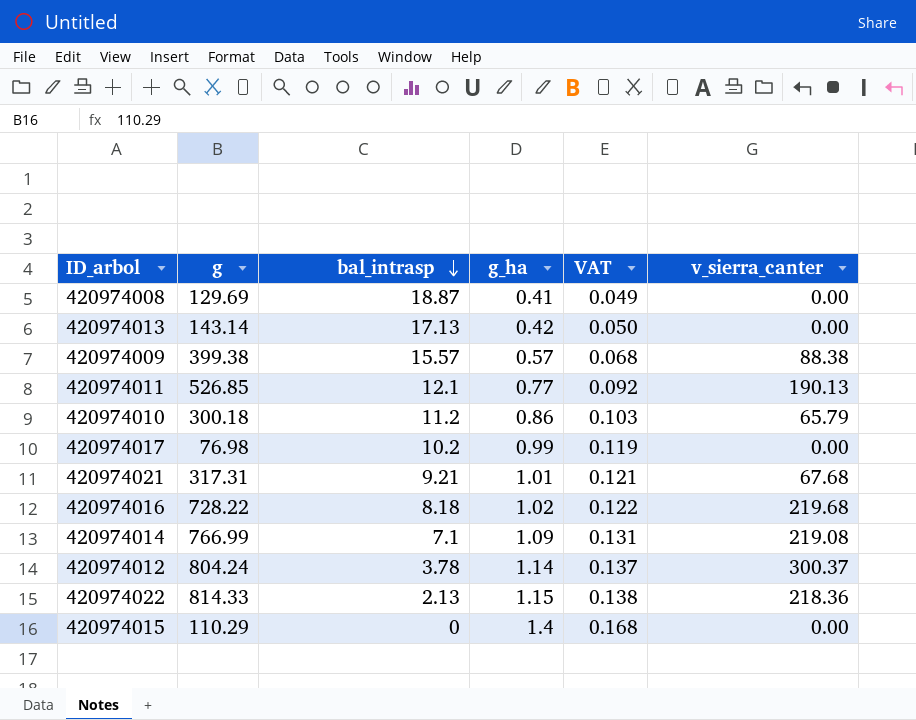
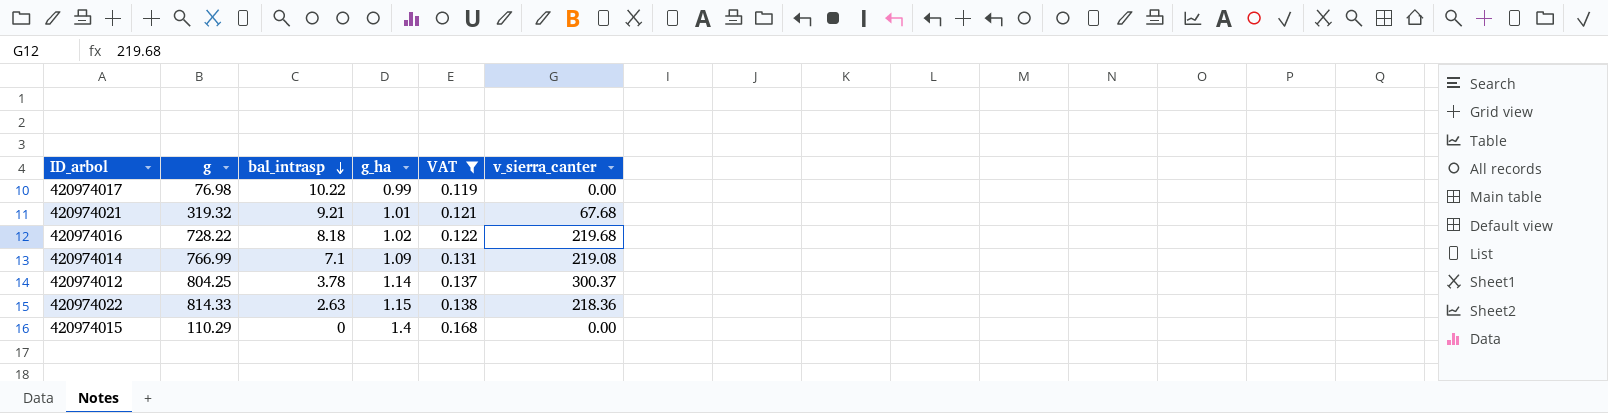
filter: none -> VAT >= 0.119
420974017 | bal_intrasp: 10.2 -> 10.22
420974021 | g: 317.31 -> 319.32
420974012 | g: 804.24 -> 804.25
420974022 | bal_intrasp: 2.13 -> 2.63

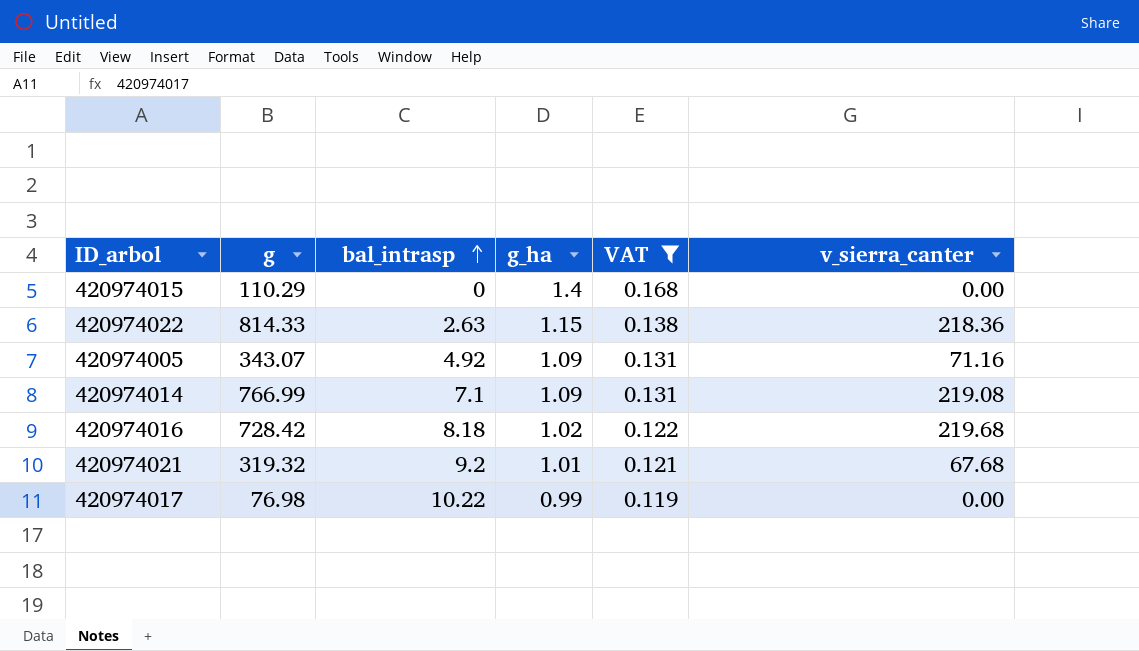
row order: bal_intrasp descending -> bal_intrasp ascending
row 420974012: 804.25 | 3.78 | 1.14 | 0.137 | 300.37 -> none
row 420974005: none -> 343.07 | 4.92 | 1.09 | 0.131 | 71.16
420974016 | g: 728.22 -> 728.42
420974021 | bal_intrasp: 9.21 -> 9.2

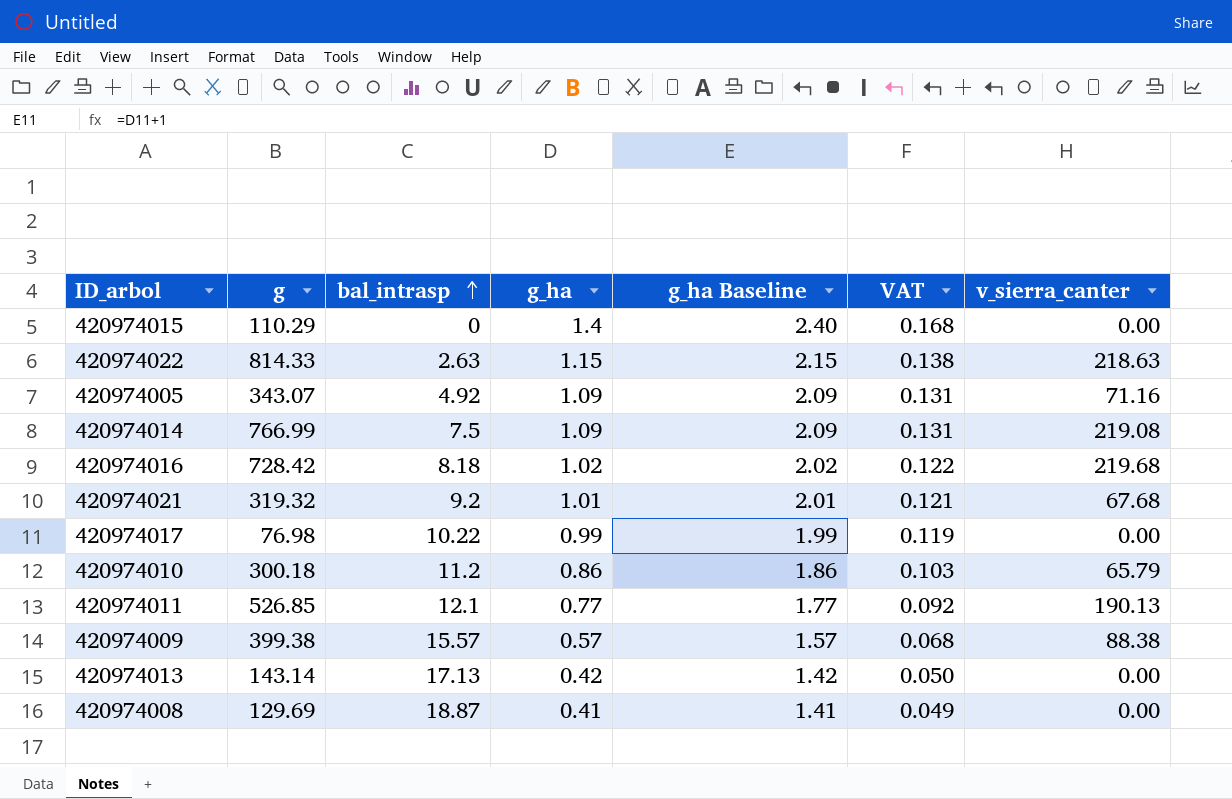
filter: VAT >= 0.119 -> none
column g_ha Baseline | formula: none -> [g_ha] + 1
420974022 | v_sierra_canter: 218.36 -> 218.63
420974014 | bal_intrasp: 7.1 -> 7.5

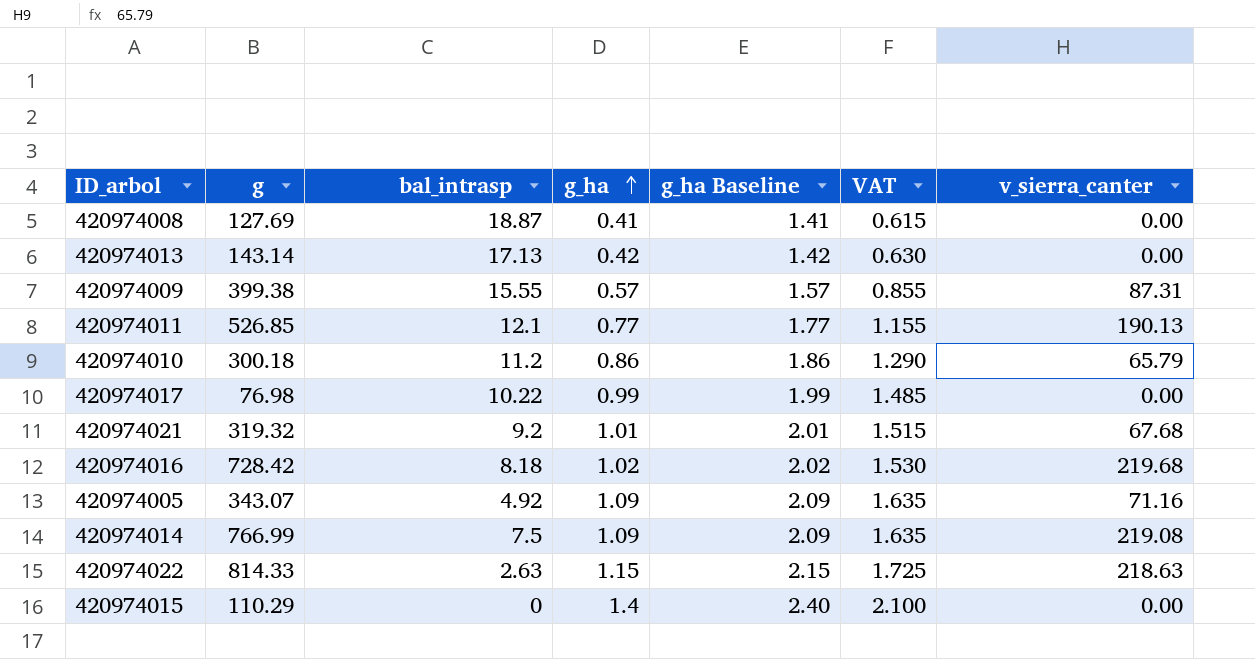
row order: bal_intrasp ascending -> g_ha ascending
column VAT | formula: [g_ha] * 0.12 -> [g_ha] * 1.5
420974008 | g: 129.69 -> 127.69
420974009 | bal_intrasp: 15.57 -> 15.55
420974009 | v_sierra_canter: 88.38 -> 87.31

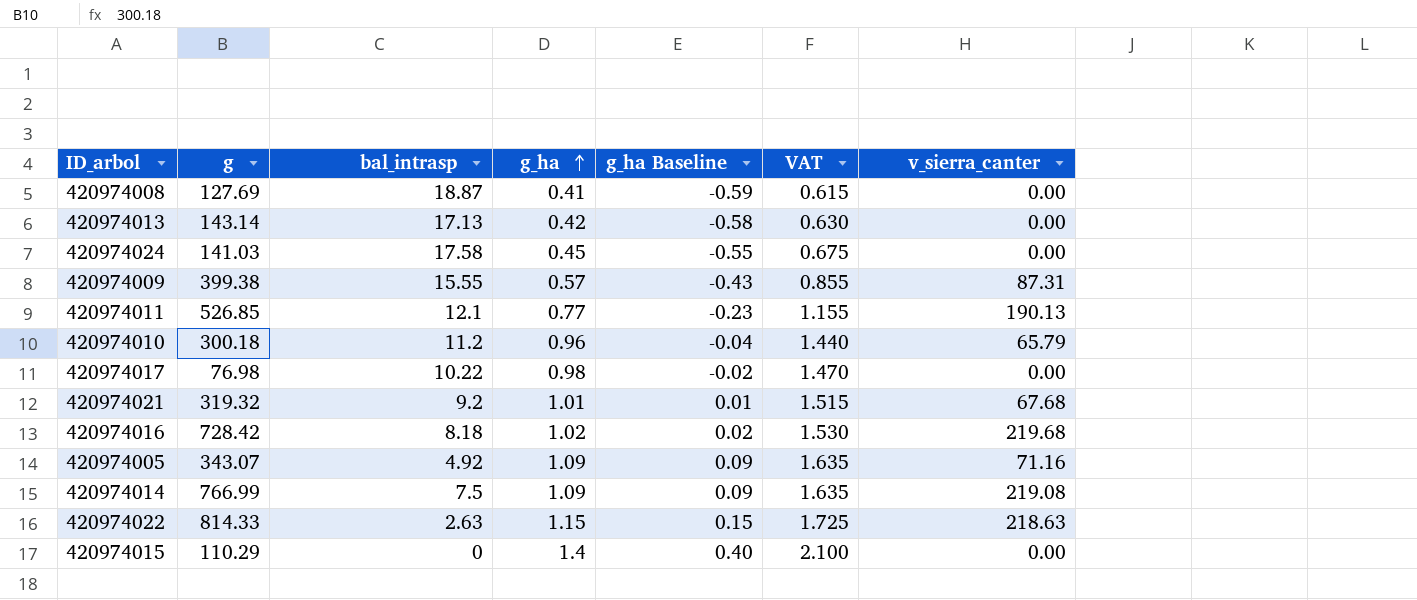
column g_ha Baseline | formula: [g_ha] + 1 -> [g_ha] - 1
row 420974024: none -> 141.03 | 17.58 | 0.45 | -0.55 | 0.675 | 0.00
420974010 | g_ha: 0.86 -> 0.96
420974010 | VAT: 1.290 -> 1.440
420974017 | g_ha: 0.99 -> 0.98
420974017 | VAT: 1.485 -> 1.470

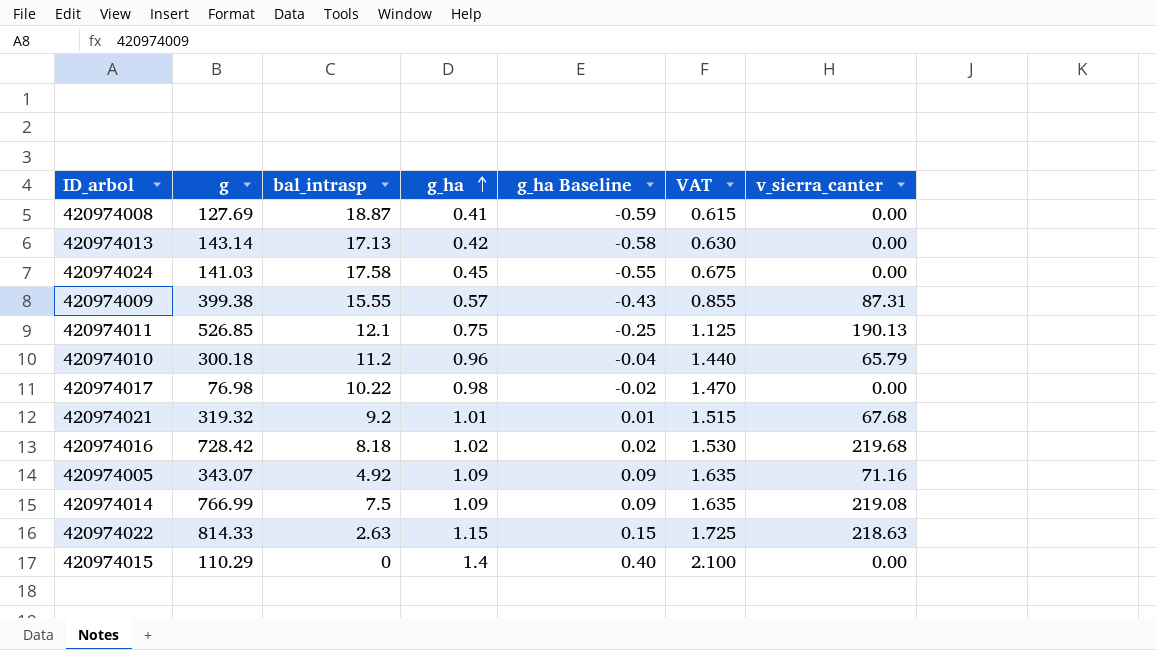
420974011 | g_ha: 0.77 -> 0.75
420974011 | g_ha Baseline: -0.23 -> -0.25
420974011 | VAT: 1.155 -> 1.125

